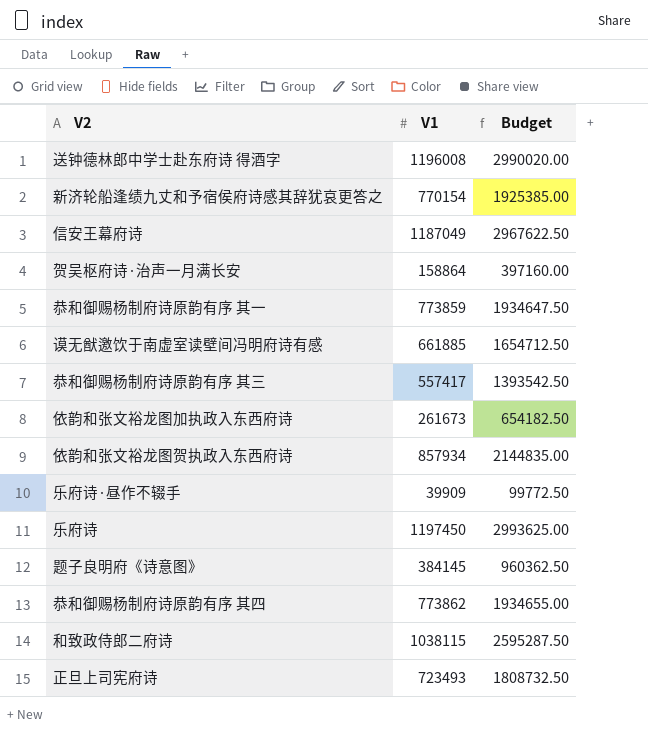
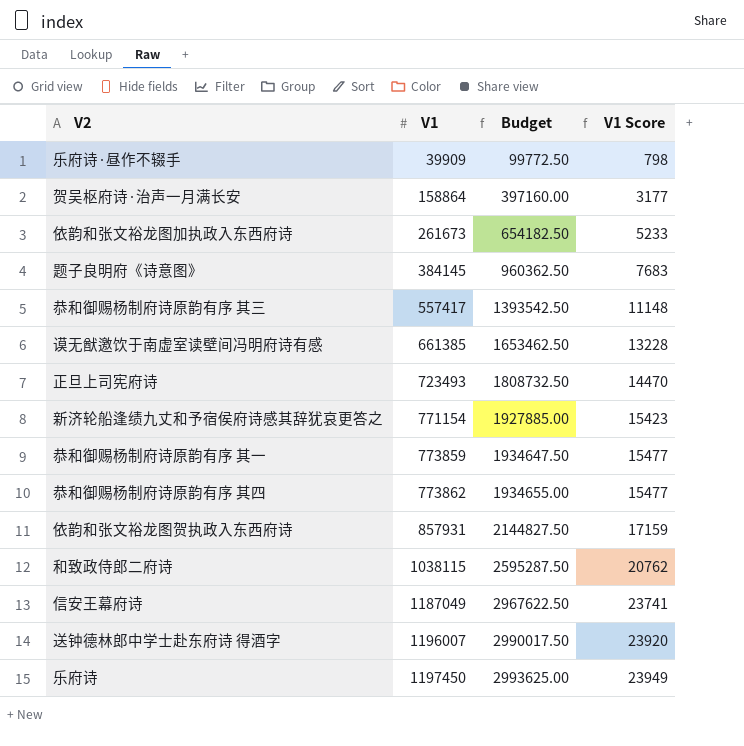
row order: none -> V1 ascending
column V1 Score | formula: none -> [V1] * 0.02
谟无猷邀饮于南虚室读壁间冯明府诗有感 | V1: 661885 -> 661385
谟无猷邀饮于南虚室读壁间冯明府诗有感 | Budget: 1654712.50 -> 1653462.50
新济轮船逢绩九丈和予宿侯府诗感其辞犹哀更答之 | V1: 770154 -> 771154
新济轮船逢绩九丈和予宿侯府诗感其辞犹哀更答之 | Budget: 1925385.00 -> 1927885.00
依韵和张文裕龙图贺执政入东西府诗 | V1: 857934 -> 857931
依韵和张文裕龙图贺执政入东西府诗 | Budget: 2144835.00 -> 2144827.50
送钟德林郎中学士赴东府诗 得酒字 | V1: 1196008 -> 1196007
送钟德林郎中学士赴东府诗 得酒字 | Budget: 2990020.00 -> 2990017.50

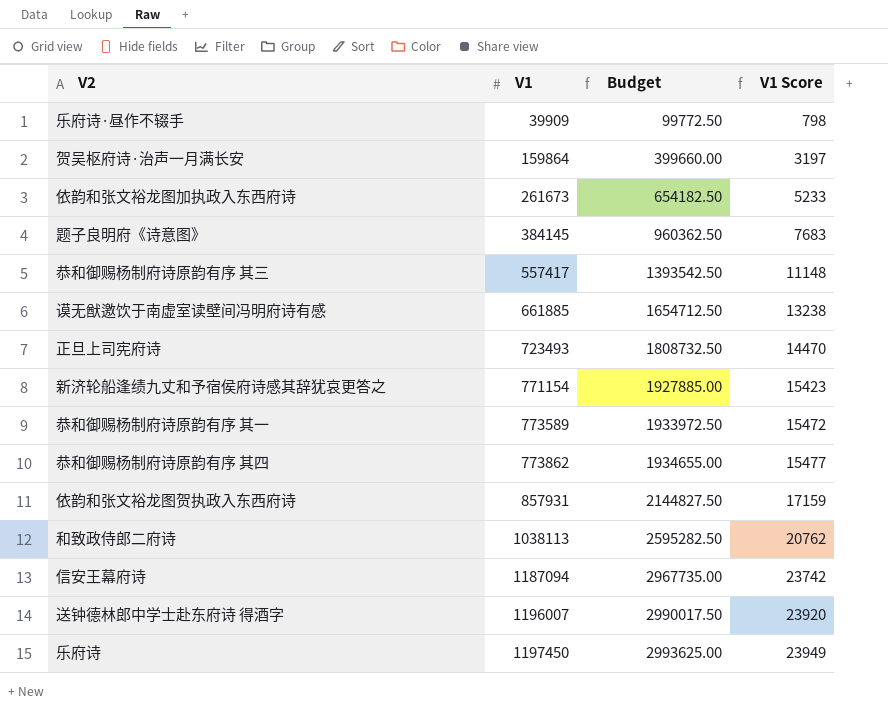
贺吴枢府诗·治声一月满长安 | V1: 158864 -> 159864
贺吴枢府诗·治声一月满长安 | Budget: 397160.00 -> 399660.00
贺吴枢府诗·治声一月满长安 | V1 Score: 3177 -> 3197
谟无猷邀饮于南虚室读壁间冯明府诗有感 | V1: 661385 -> 661885
谟无猷邀饮于南虚室读壁间冯明府诗有感 | Budget: 1653462.50 -> 1654712.50
谟无猷邀饮于南虚室读壁间冯明府诗有感 | V1 Score: 13228 -> 13238
恭和御赐杨制府诗原韵有序 其一 | V1: 773859 -> 773589
恭和御赐杨制府诗原韵有序 其一 | Budget: 1934647.50 -> 1933972.50
恭和御赐杨制府诗原韵有序 其一 | V1 Score: 15477 -> 15472
和致政侍郎二府诗 | V1: 1038115 -> 1038113
和致政侍郎二府诗 | Budget: 2595287.50 -> 2595282.50
信安王幕府诗 | V1: 1187049 -> 1187094
信安王幕府诗 | Budget: 2967622.50 -> 2967735.00
信安王幕府诗 | V1 Score: 23741 -> 23742

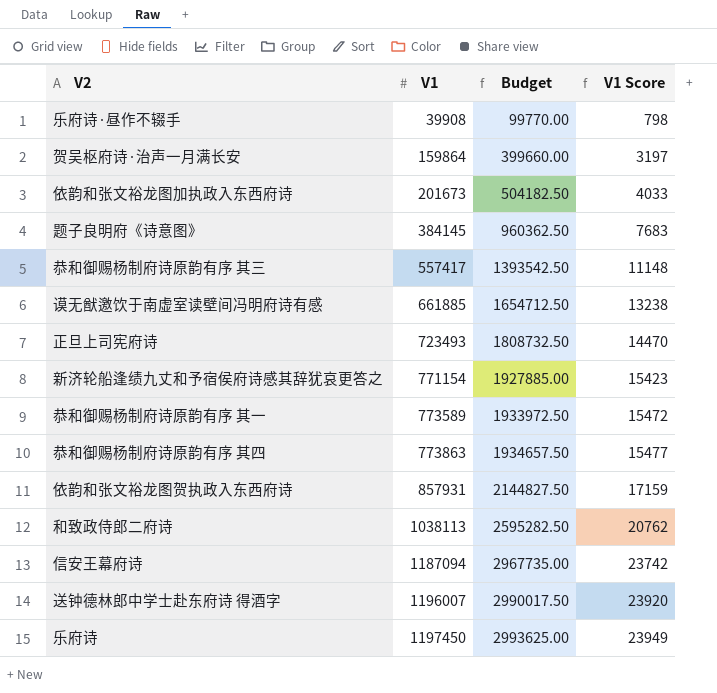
乐府诗·昼作不辍手 | V1: 39909 -> 39908
乐府诗·昼作不辍手 | Budget: 99772.50 -> 99770.00
依韵和张文裕龙图加执政入东西府诗 | V1: 261673 -> 201673
依韵和张文裕龙图加执政入东西府诗 | Budget: 654182.50 -> 504182.50
依韵和张文裕龙图加执政入东西府诗 | V1 Score: 5233 -> 4033
恭和御赐杨制府诗原韵有序 其四 | V1: 773862 -> 773863
恭和御赐杨制府诗原韵有序 其四 | Budget: 1934655.00 -> 1934657.50

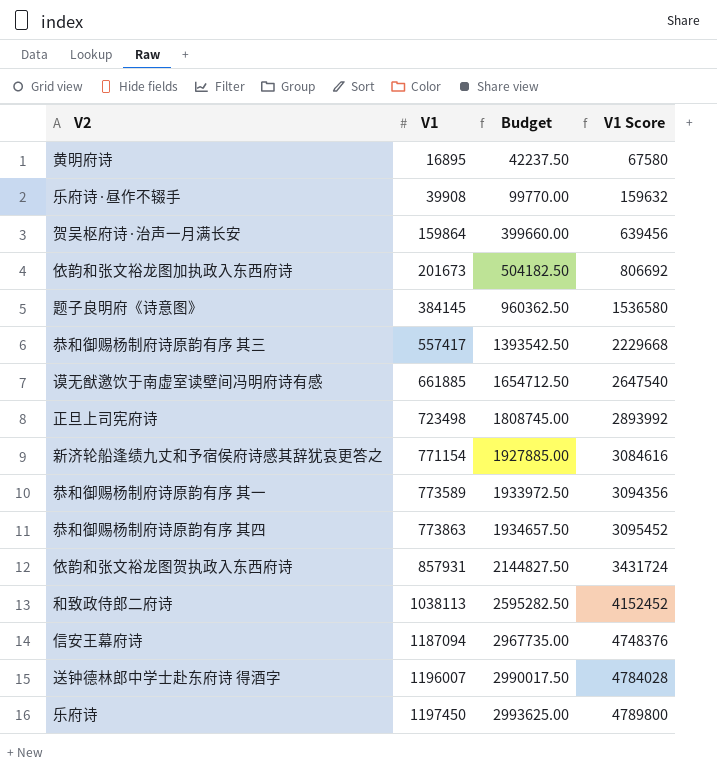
column V1 Score | formula: [V1] * 0.02 -> [V1] * 4
row 黄明府诗: none -> 16895 | 42237.50 | 67580
正旦上司宪府诗 | V1: 723493 -> 723498
正旦上司宪府诗 | Budget: 1808732.50 -> 1808745.00

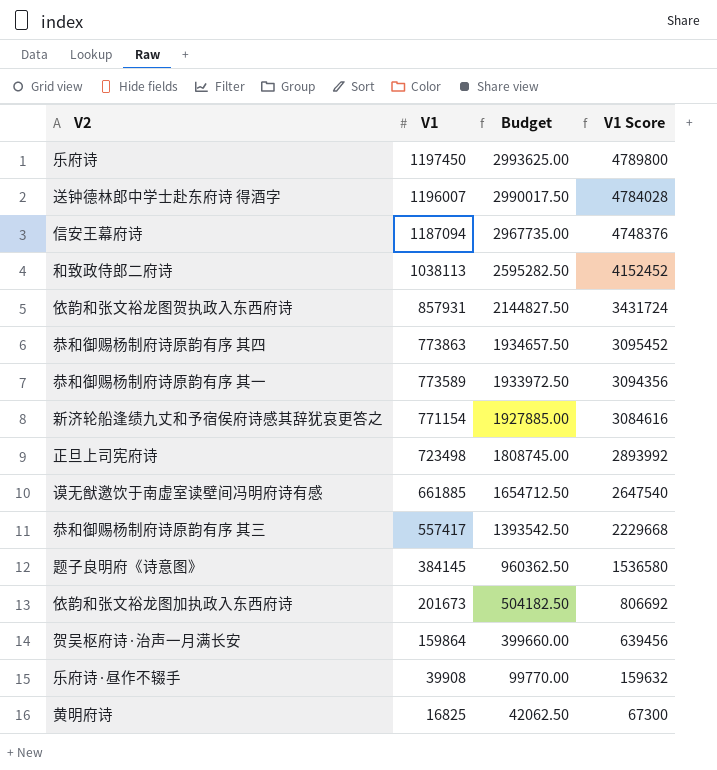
row order: V1 ascending -> V1 descending
黄明府诗 | V1: 16895 -> 16825
黄明府诗 | Budget: 42237.50 -> 42062.50
黄明府诗 | V1 Score: 67580 -> 67300

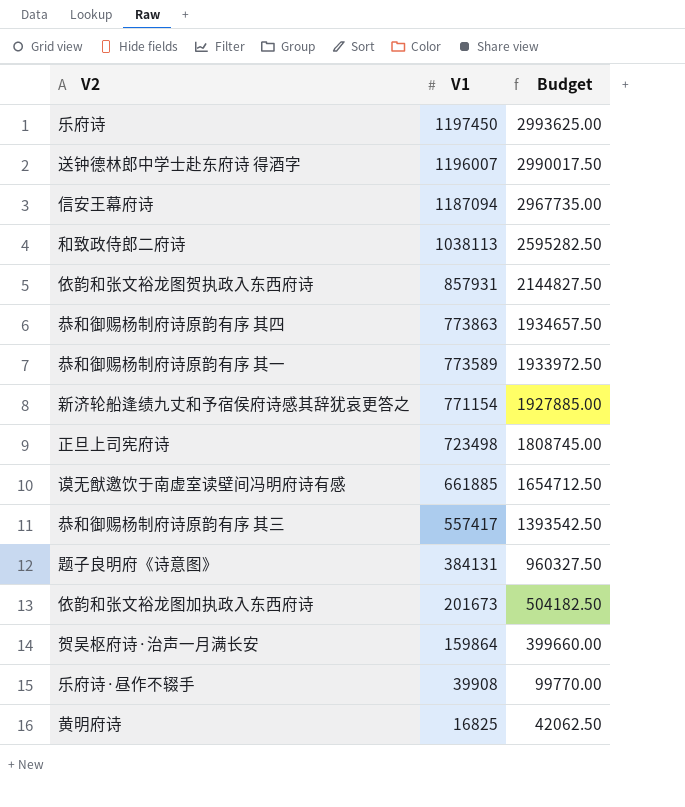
column V1 Score | formula: [V1] * 4 -> none
题子良明府《诗意图》 | V1: 384145 -> 384131
题子良明府《诗意图》 | Budget: 960362.50 -> 960327.50

